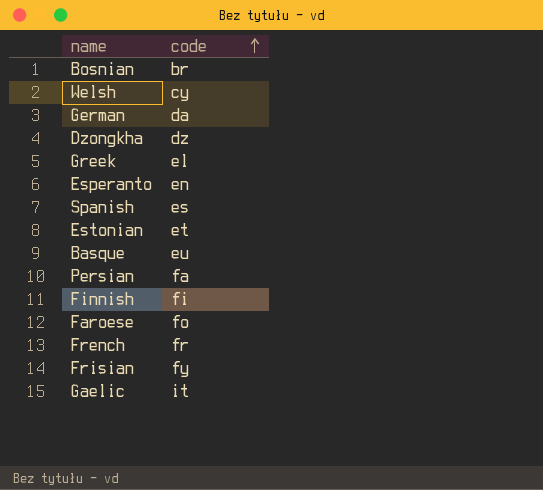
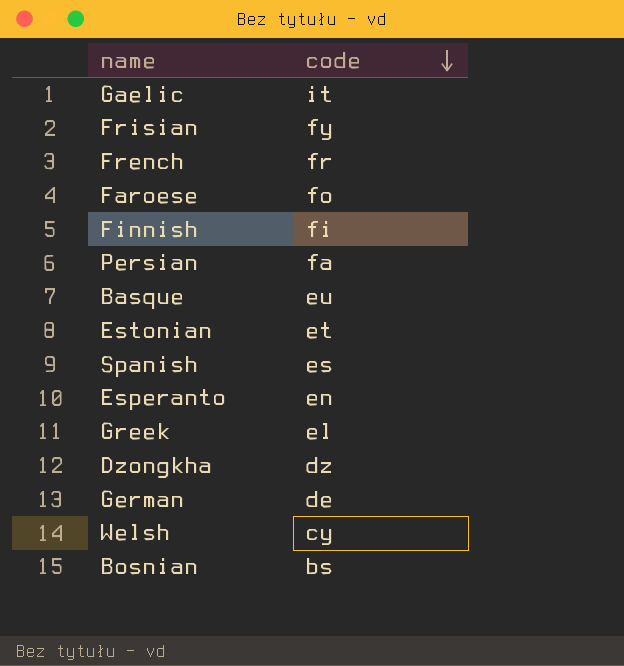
row order: code ascending -> code descending
German | code: da -> de
Bosnian | code: br -> bs

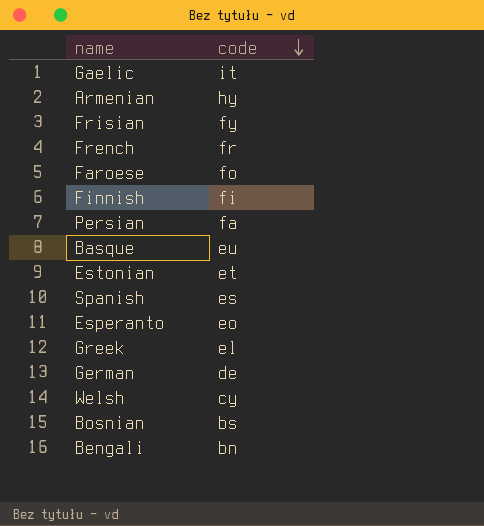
row Dzongkha: dz -> none
row Armenian: none -> hy
Esperanto | code: en -> eo
row Bengali: none -> bn

